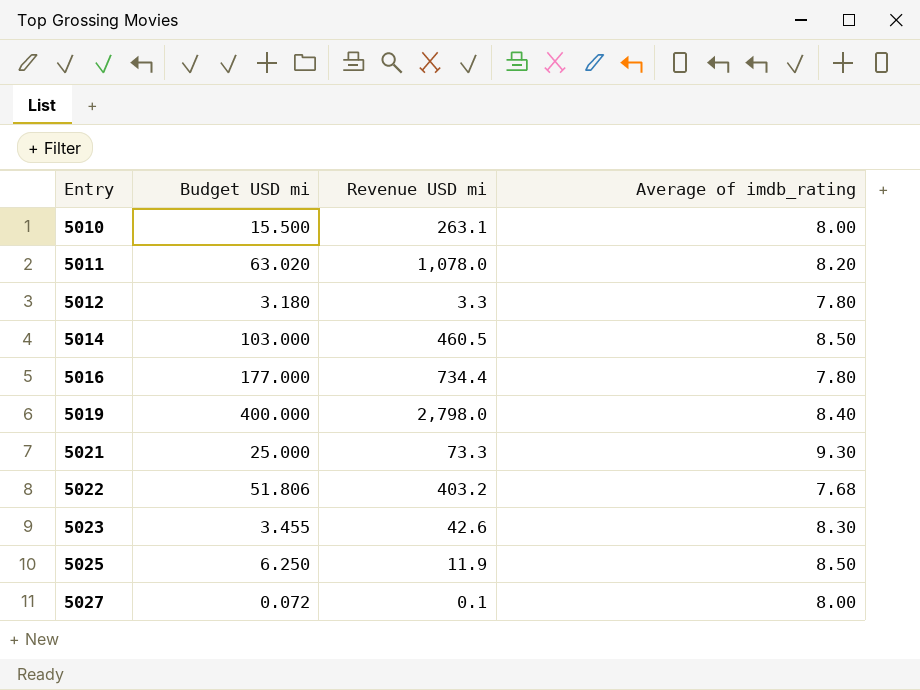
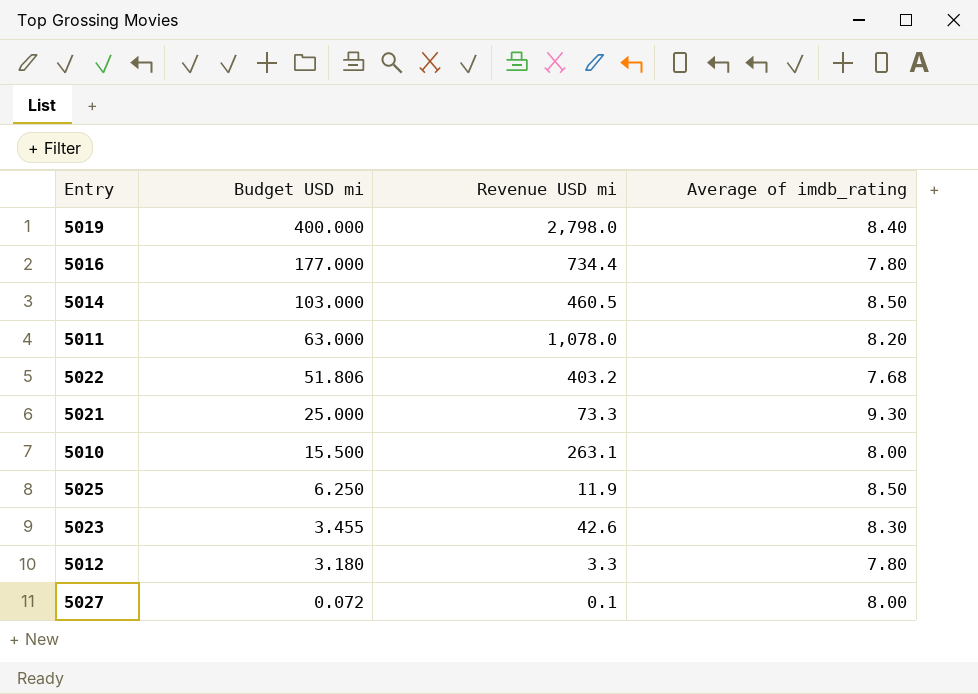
row order: Entry ascending -> Budget USD mi descending
5011 | Budget USD mi: 63.020 -> 63.000

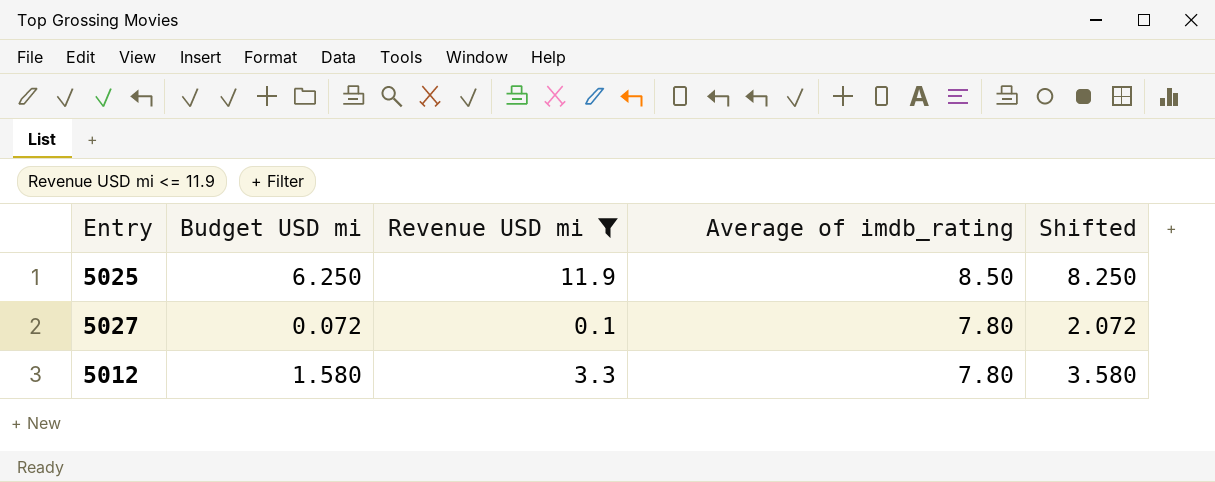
filter: none -> Revenue USD mi <= 11.9
row order: Budget USD mi descending -> Average of imdb_rating descending
column Shifted | formula: none -> [Budget USD mi] + 2
5027 | Average of imdb_rating: 8.00 -> 7.80
5012 | Budget USD mi: 3.180 -> 1.580

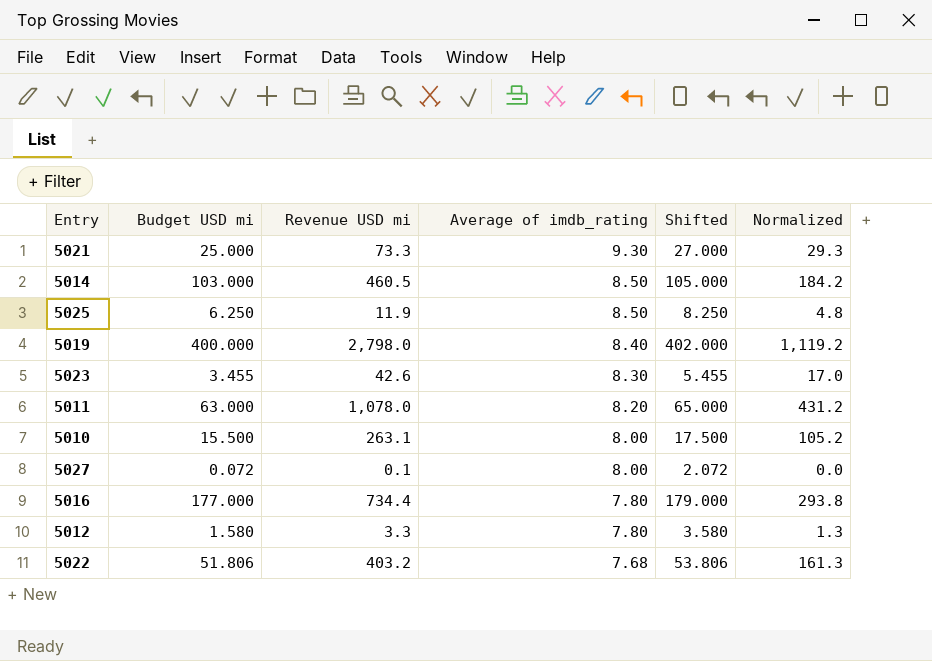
filter: Revenue USD mi <= 11.9 -> none
column Normalized | formula: none -> [Revenue USD mi] * 0.4
5027 | Average of imdb_rating: 7.80 -> 8.00

